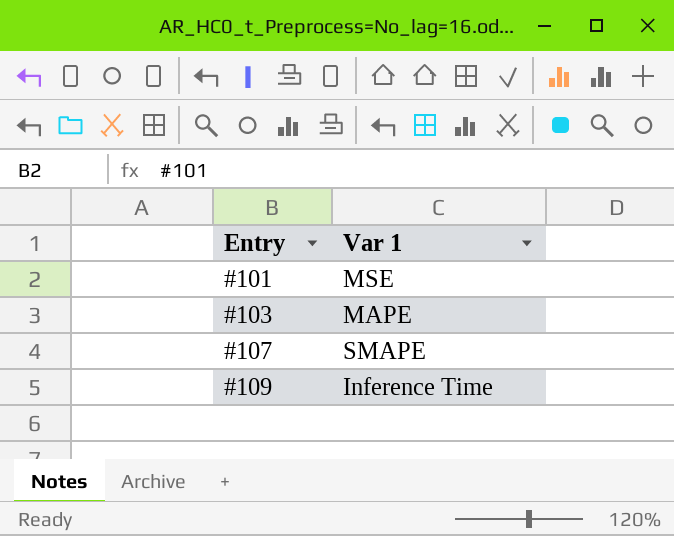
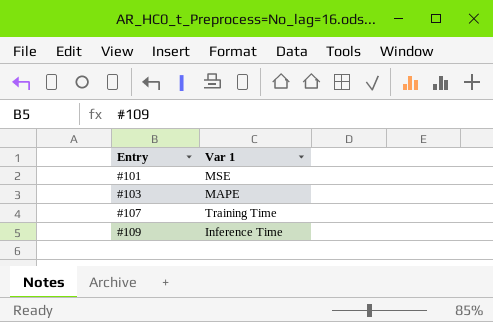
#107 | Var 1: SMAPE -> Training Time

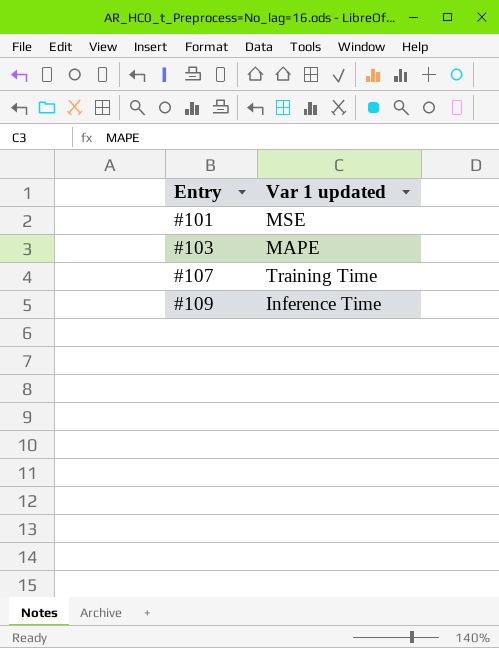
column name: Var 1 -> Var 1 updated

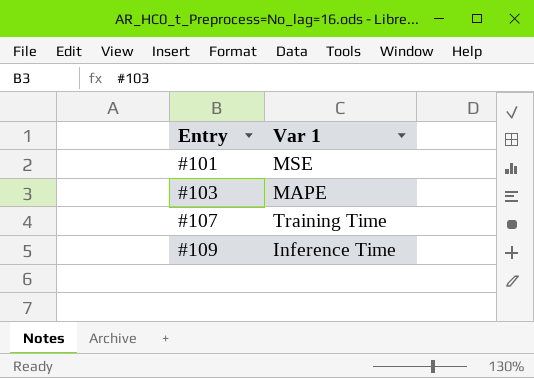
column name: Var 1 updated -> Var 1

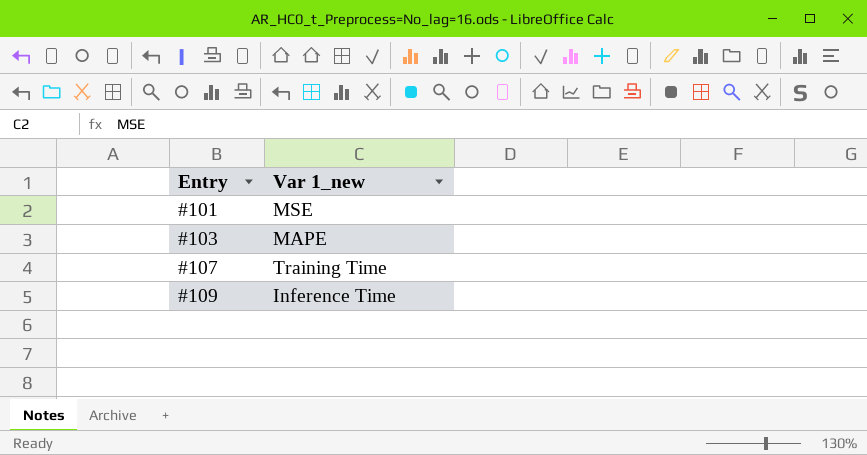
column name: Var 1 -> Var 1_new

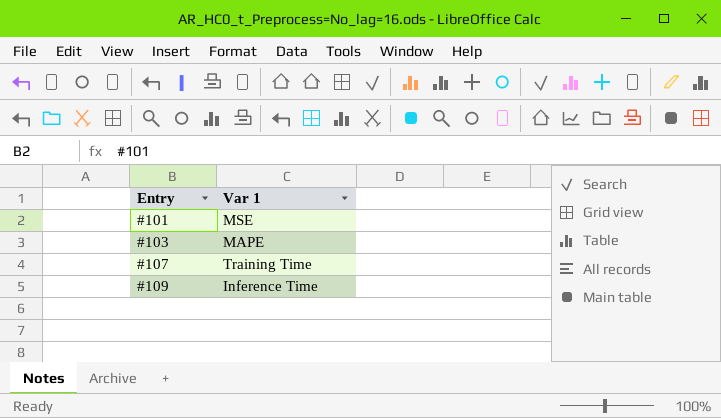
column name: Var 1_new -> Var 1

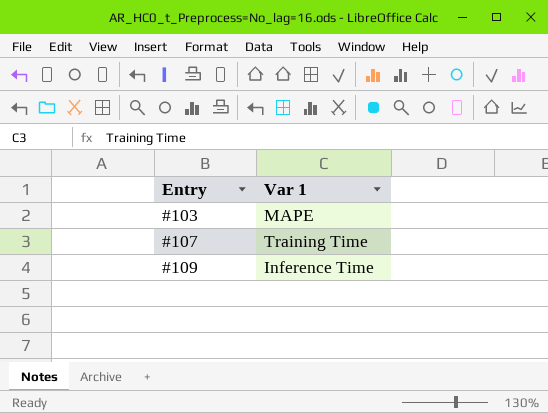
row #101: MSE -> none

